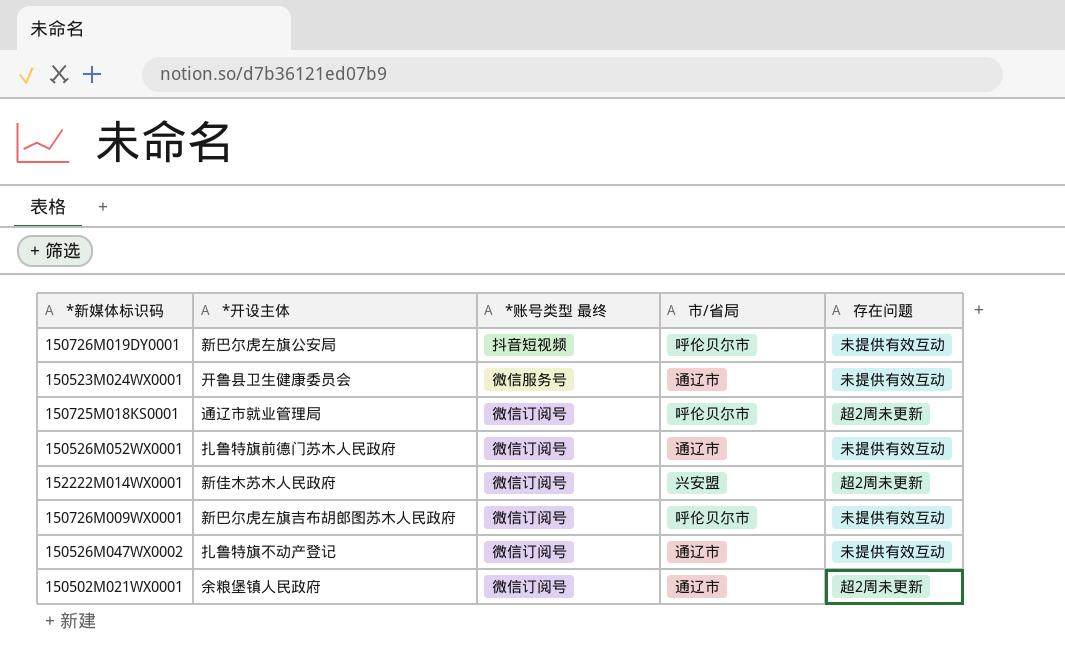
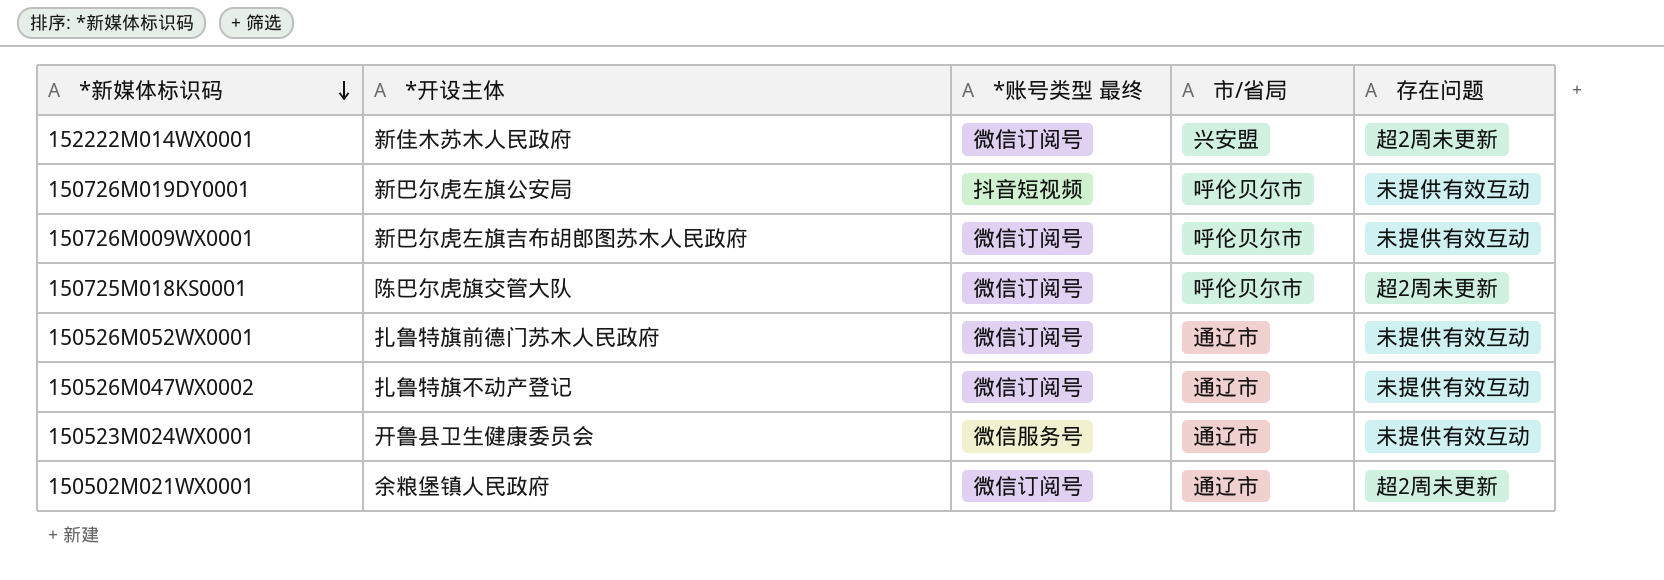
row order: none -> *新媒体标识码 descending
150725M018KS0001 | *开设主体: 通辽市就业管理局 -> 陈巴尔虎旗交管大队

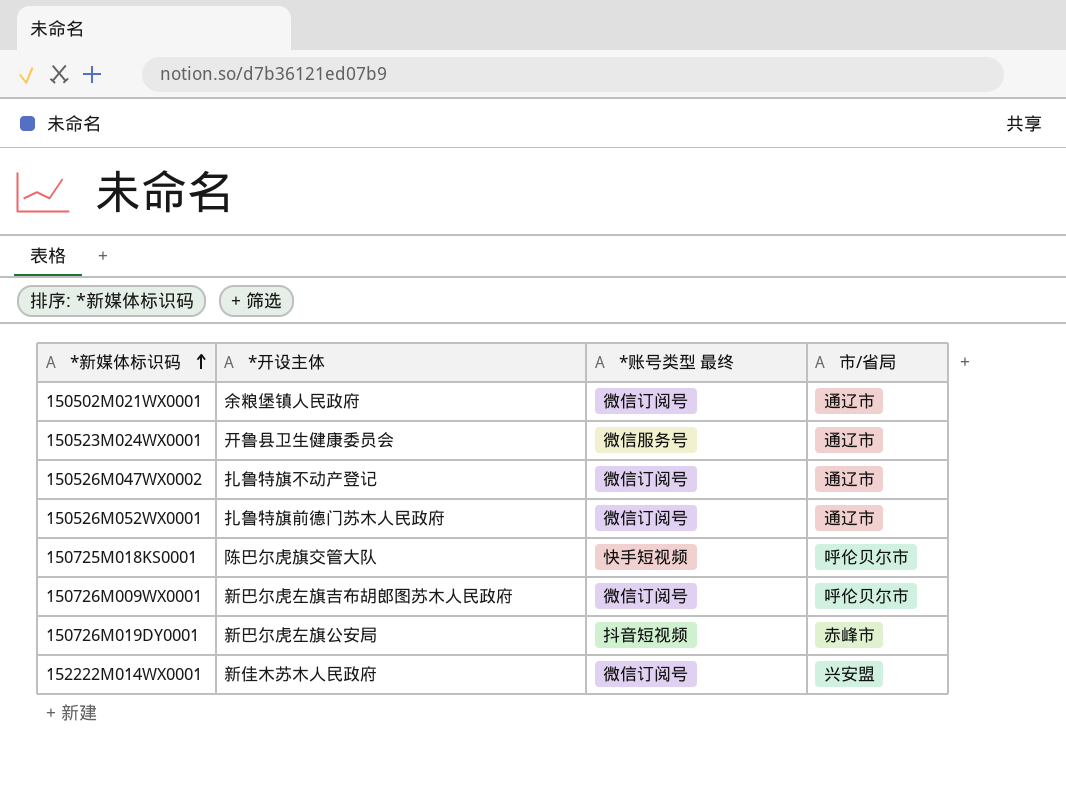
row order: *新媒体标识码 descending -> *新媒体标识码 ascending
column 存在问题 | position: 5 -> none
150725M018KS0001 | *账号类型 最终: 微信订阅号 -> 快手短视频
150726M019DY0001 | 市/省局: 呼伦贝尔市 -> 赤峰市

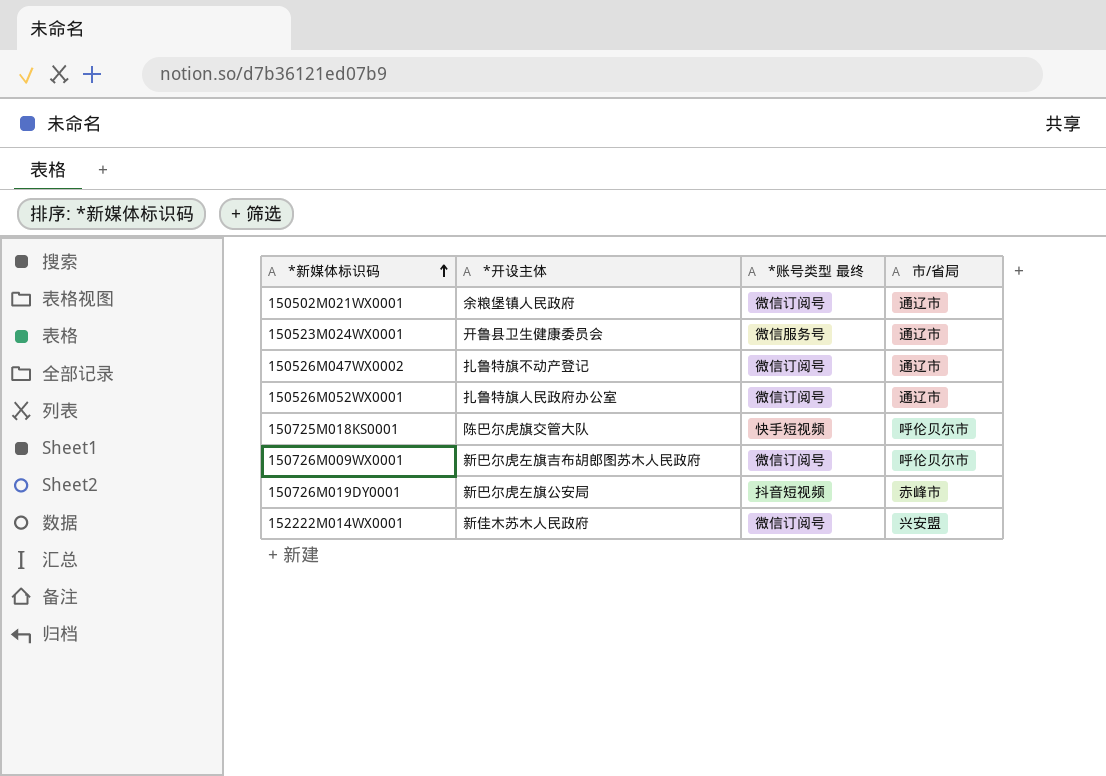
150526M052WX0001 | *开设主体: 扎鲁特旗前德门苏木人民政府 -> 扎鲁特旗人民政府办公室

